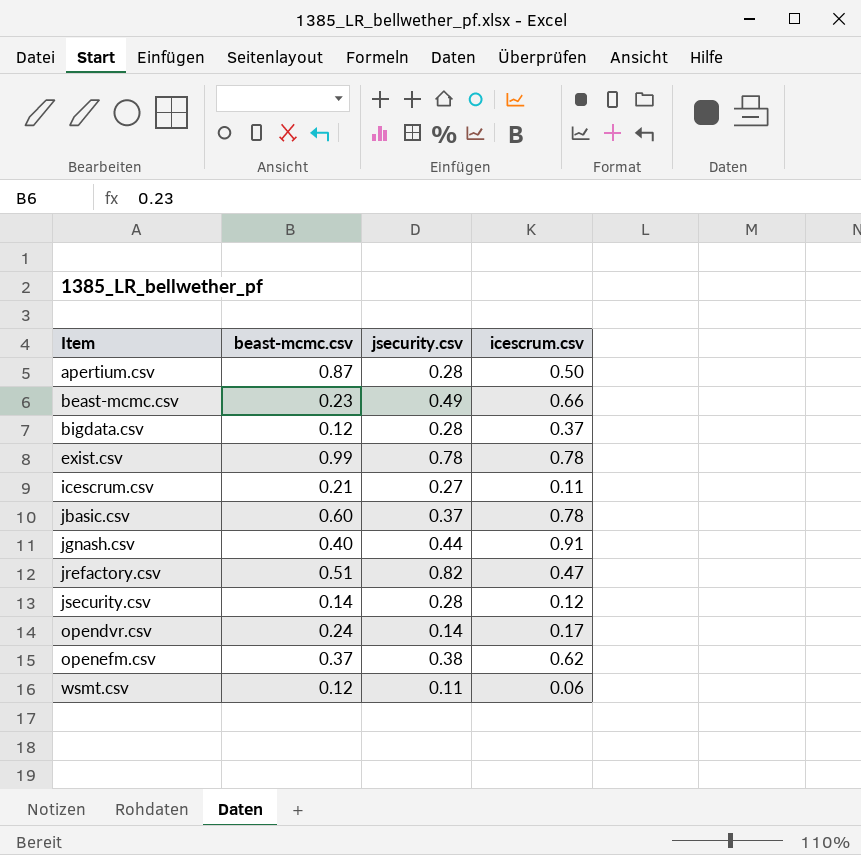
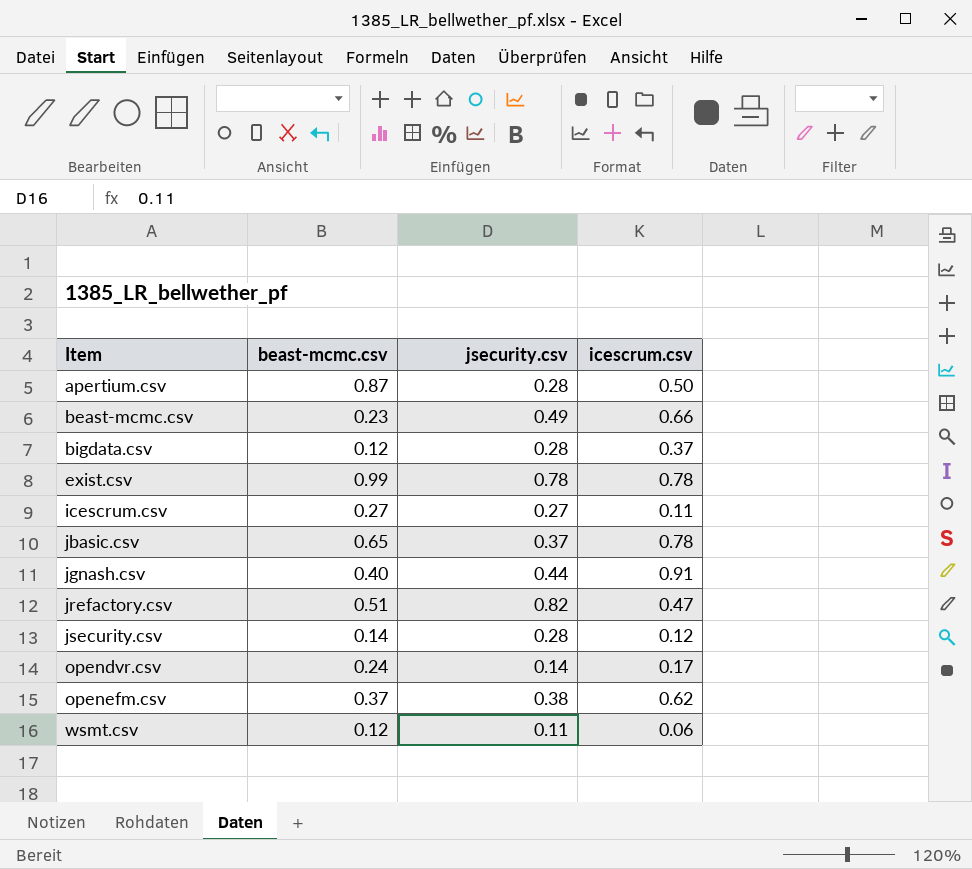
icescrum.csv | beast-mcmc.csv: 0.21 -> 0.27
jbasic.csv | beast-mcmc.csv: 0.60 -> 0.65

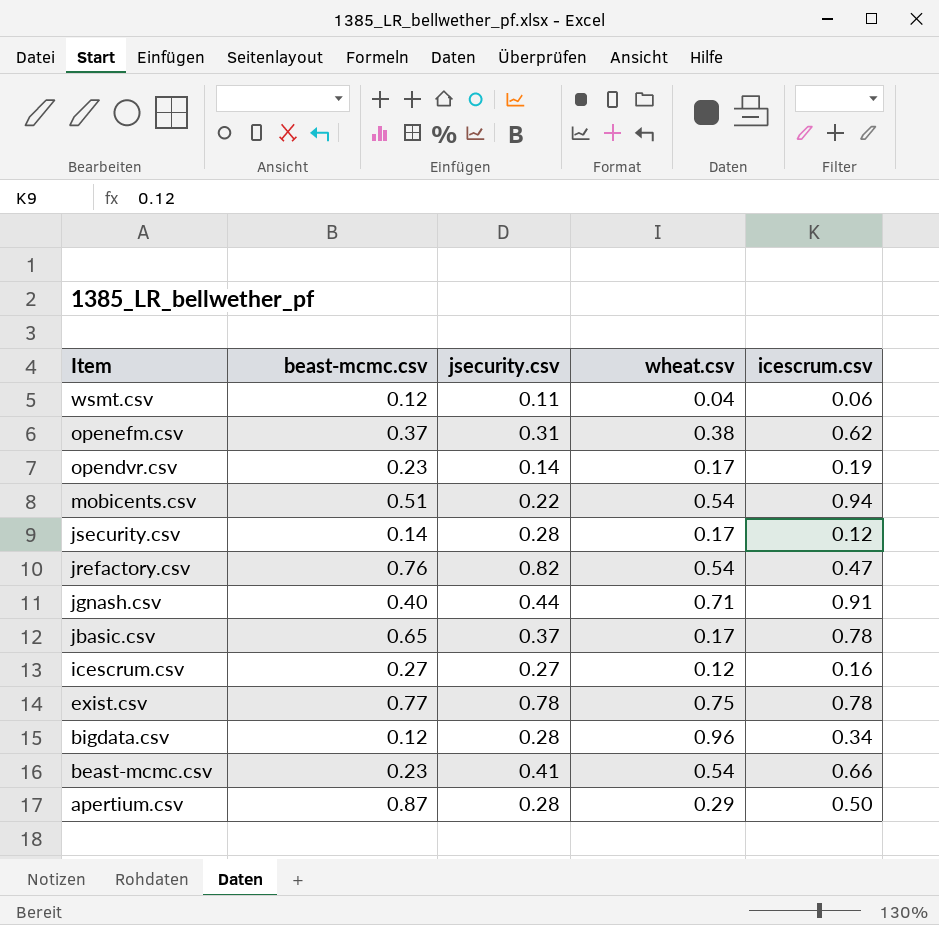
row order: Item ascending -> Item descending
column wheat.csv | position: none -> 4
openefm.csv | jsecurity.csv: 0.38 -> 0.31
opendvr.csv | beast-mcmc.csv: 0.24 -> 0.23
opendvr.csv | icescrum.csv: 0.17 -> 0.19
row mobicents.csv: none -> 0.51 | 0.22 | 0.54 | 0.94
jrefactory.csv | beast-mcmc.csv: 0.51 -> 0.76
icescrum.csv | icescrum.csv: 0.11 -> 0.16
exist.csv | beast-mcmc.csv: 0.99 -> 0.77
bigdata.csv | icescrum.csv: 0.37 -> 0.34
beast-mcmc.csv | jsecurity.csv: 0.49 -> 0.41

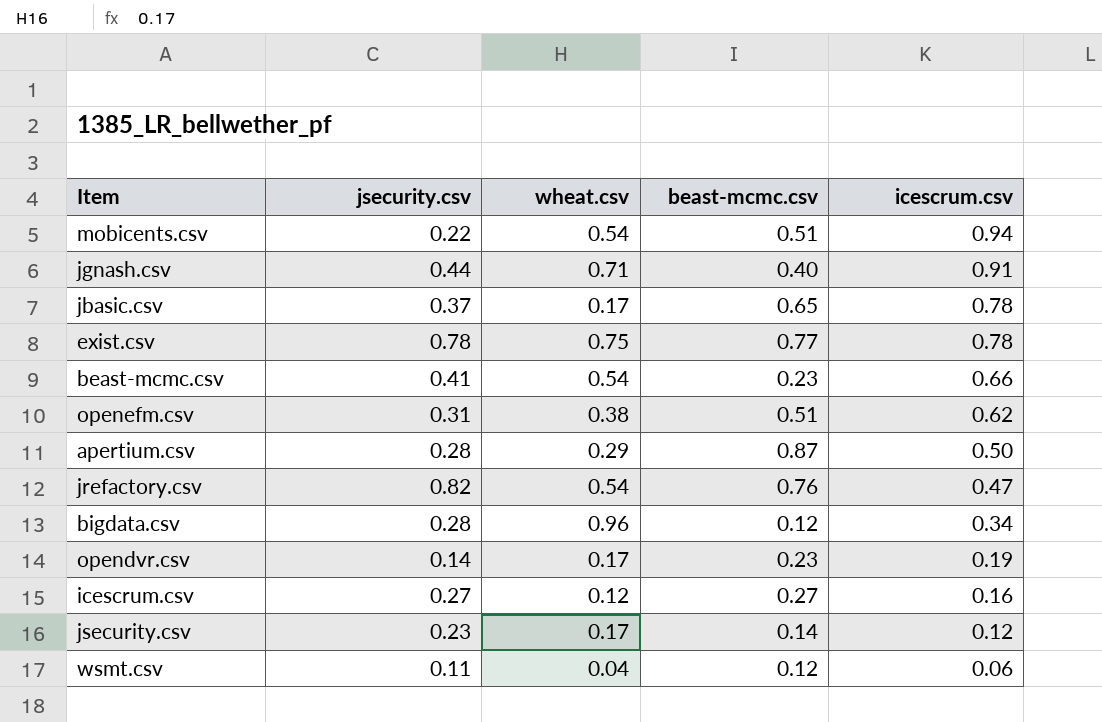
row order: Item descending -> icescrum.csv descending
column beast-mcmc.csv | position: 2 -> 4
openefm.csv | beast-mcmc.csv: 0.37 -> 0.51
jsecurity.csv | jsecurity.csv: 0.28 -> 0.23

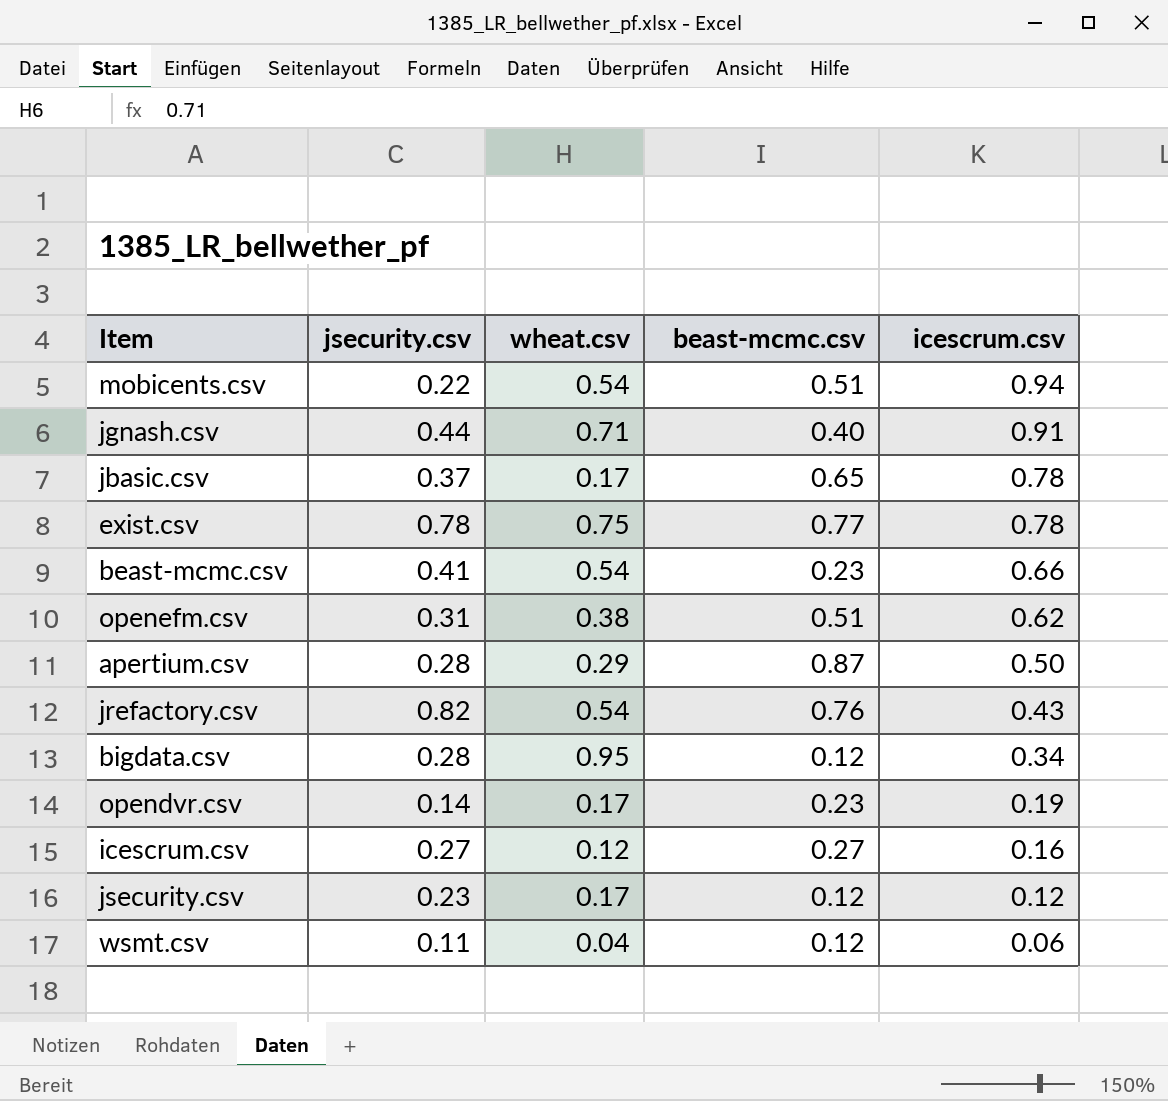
jrefactory.csv | icescrum.csv: 0.47 -> 0.43
bigdata.csv | wheat.csv: 0.96 -> 0.95
jsecurity.csv | beast-mcmc.csv: 0.14 -> 0.12

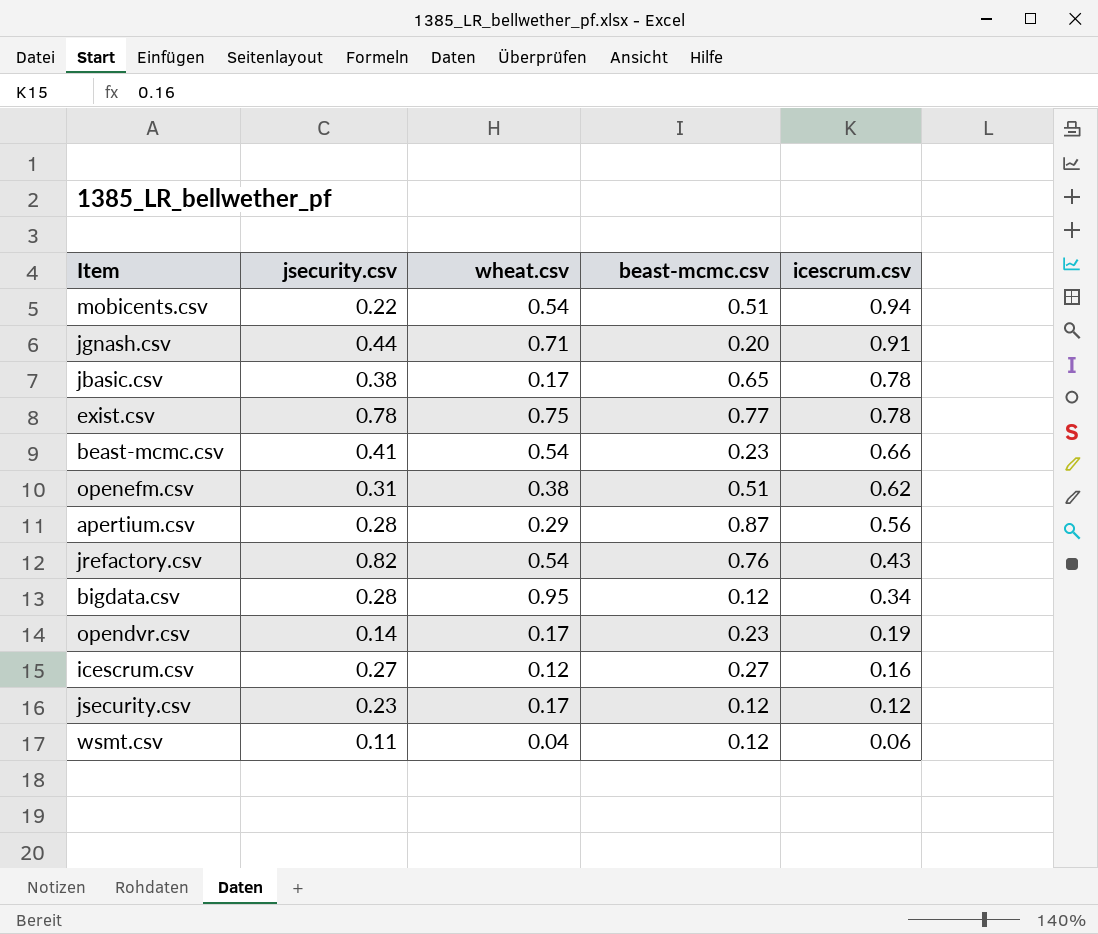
jgnash.csv | beast-mcmc.csv: 0.40 -> 0.20
jbasic.csv | jsecurity.csv: 0.37 -> 0.38
apertium.csv | icescrum.csv: 0.50 -> 0.56

